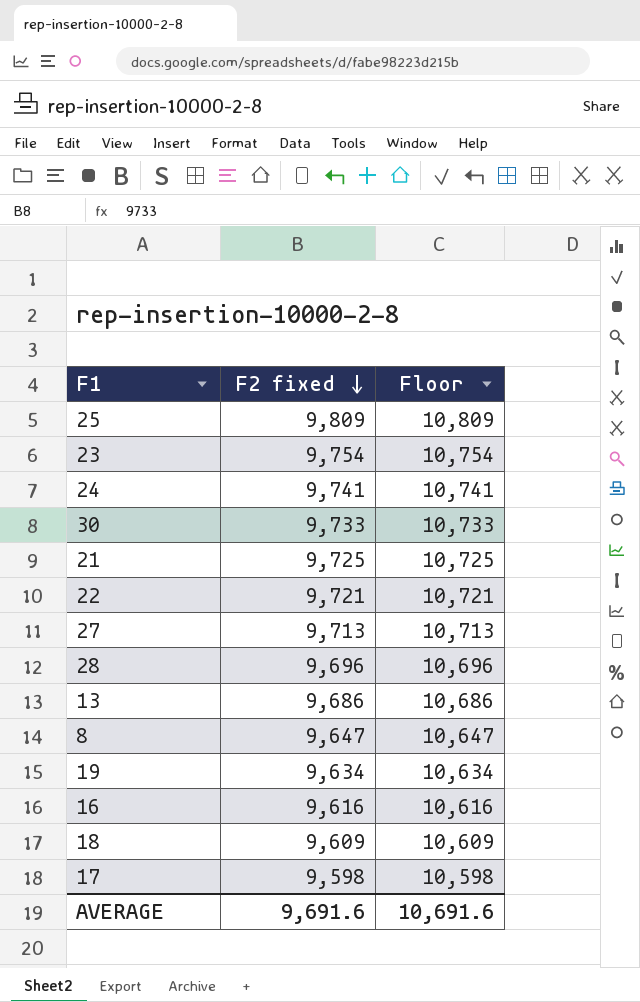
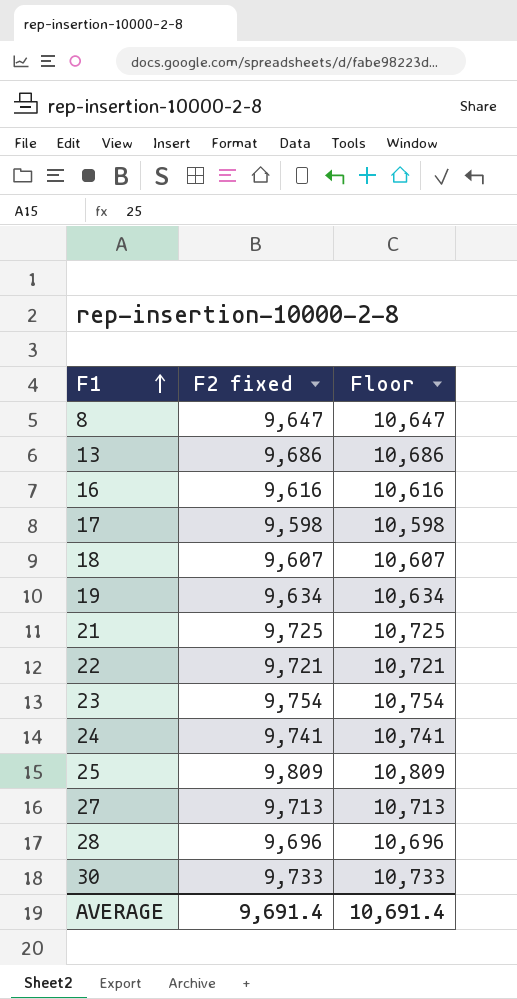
row order: F2 fixed descending -> F1 ascending
18 | F2 fixed: 9,609 -> 9,607
18 | Floor: 10,609 -> 10,607
AVERAGE | F2 fixed: 9,691.6 -> 9,691.4
AVERAGE | Floor: 10,691.6 -> 10,691.4

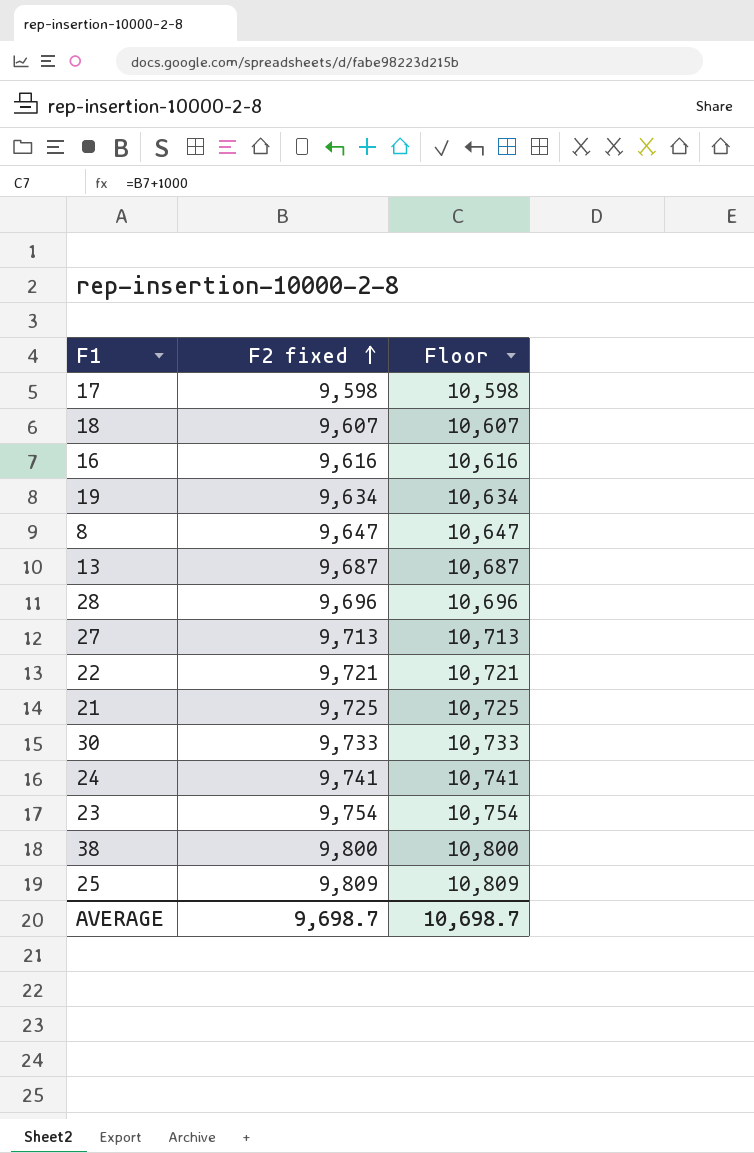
row order: F1 ascending -> F2 fixed ascending
13 | F2 fixed: 9,686 -> 9,687
13 | Floor: 10,686 -> 10,687
row 38: none -> 9,800 | 10,800
AVERAGE | F2 fixed: 9,691.4 -> 9,698.7
AVERAGE | Floor: 10,691.4 -> 10,698.7

